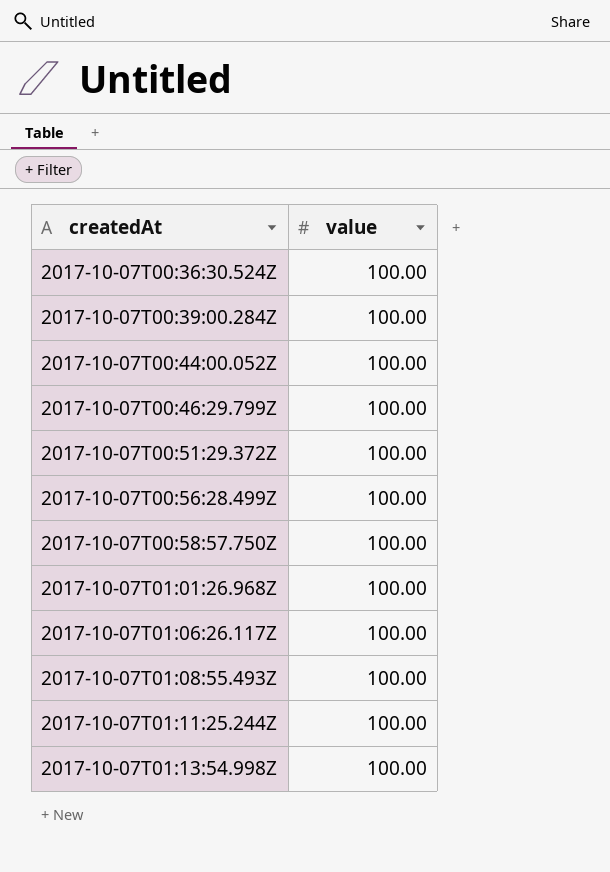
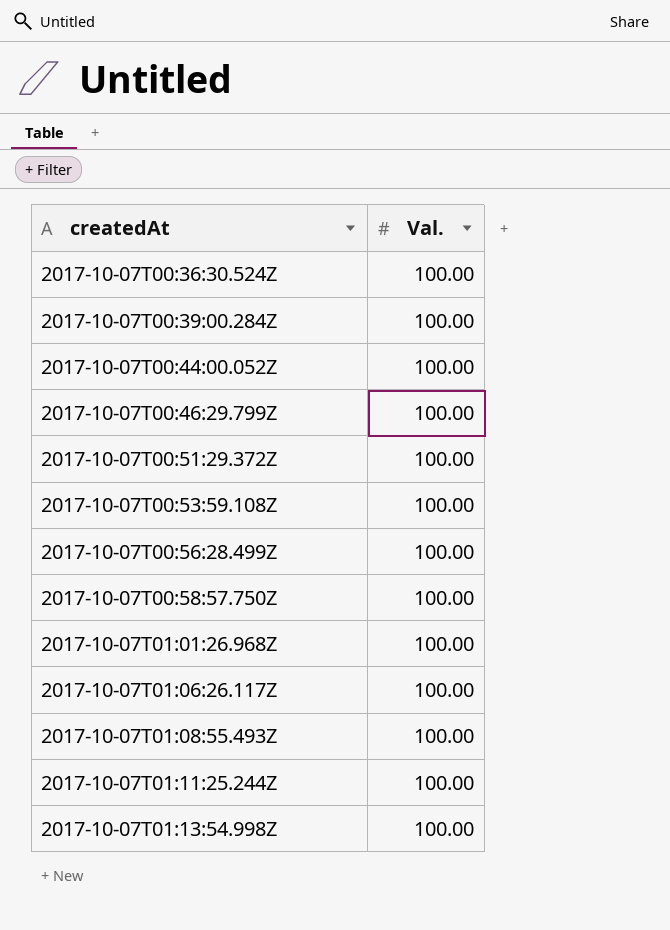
column name: value -> Val.
row 2017-10-07T00:53:59.108Z: none -> 100.00

